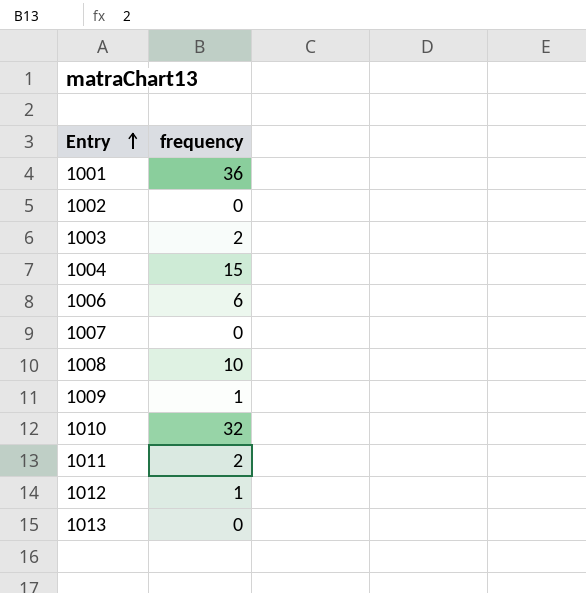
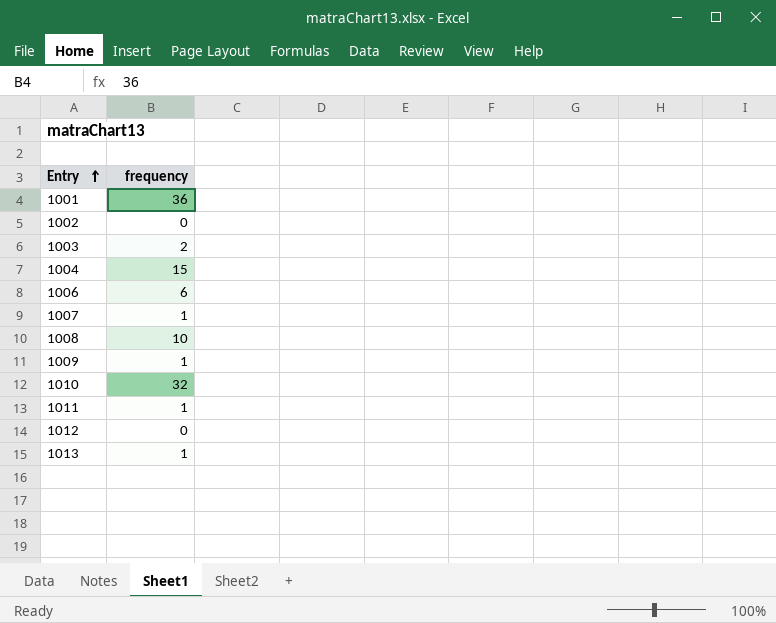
1007 | frequency: 0 -> 1
1011 | frequency: 2 -> 1
1012 | frequency: 1 -> 0
1013 | frequency: 0 -> 1

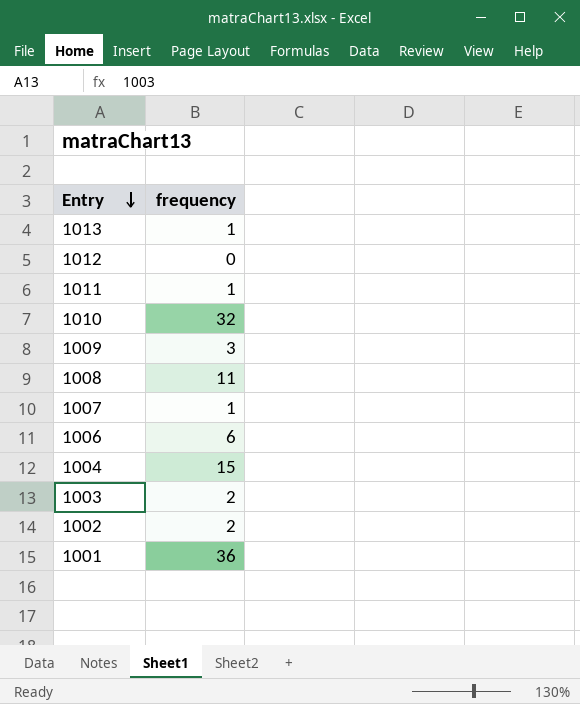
row order: Entry ascending -> Entry descending
1009 | frequency: 1 -> 3
1008 | frequency: 10 -> 11
1002 | frequency: 0 -> 2

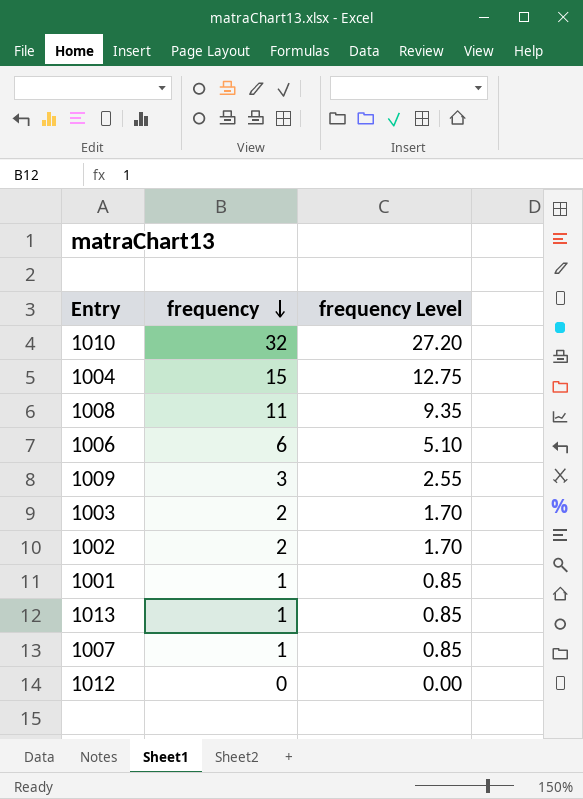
row order: Entry descending -> frequency descending
column frequency Level | formula: none -> [frequency] * 0.85
row 1011: 1 -> none
1001 | frequency: 36 -> 1

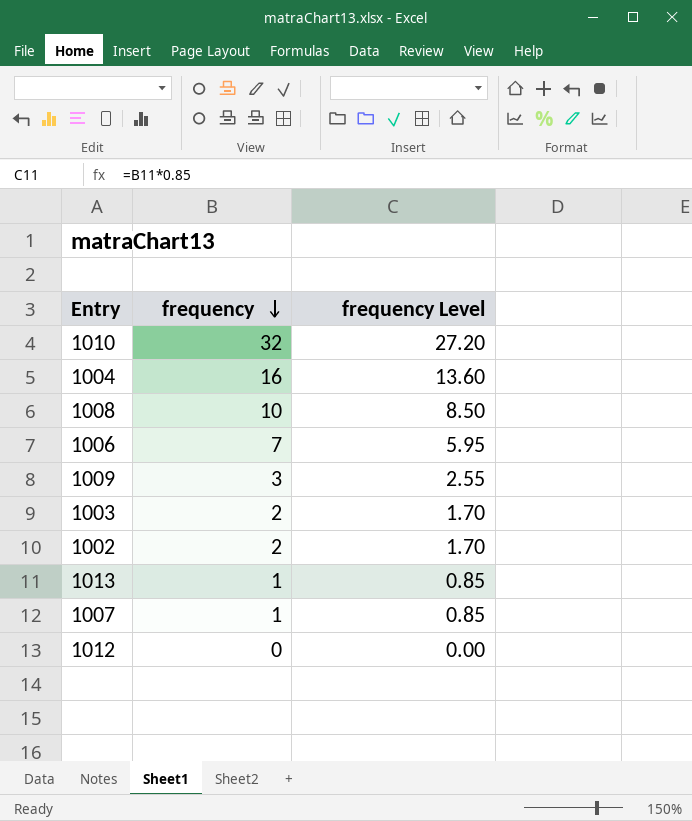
row 1001: 1 | 0.85 -> none
1004 | frequency: 15 -> 16
1004 | frequency Level: 12.75 -> 13.60
1008 | frequency: 11 -> 10
1008 | frequency Level: 9.35 -> 8.50
1006 | frequency: 6 -> 7
1006 | frequency Level: 5.10 -> 5.95

